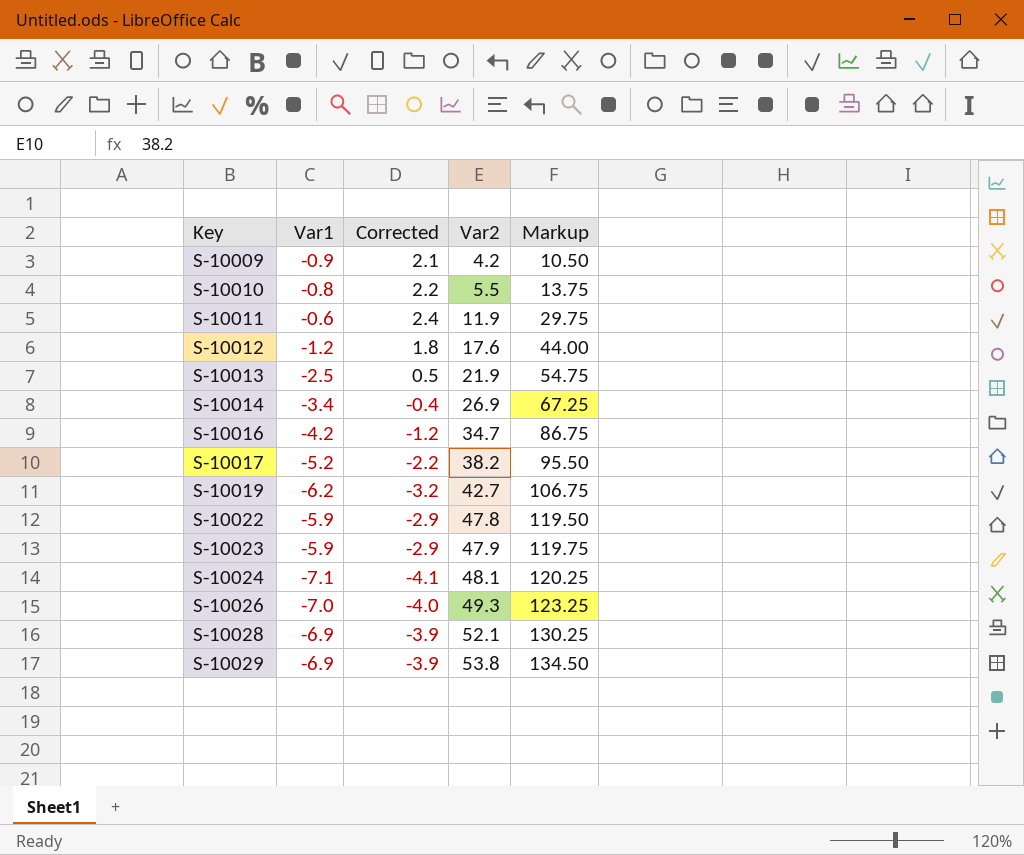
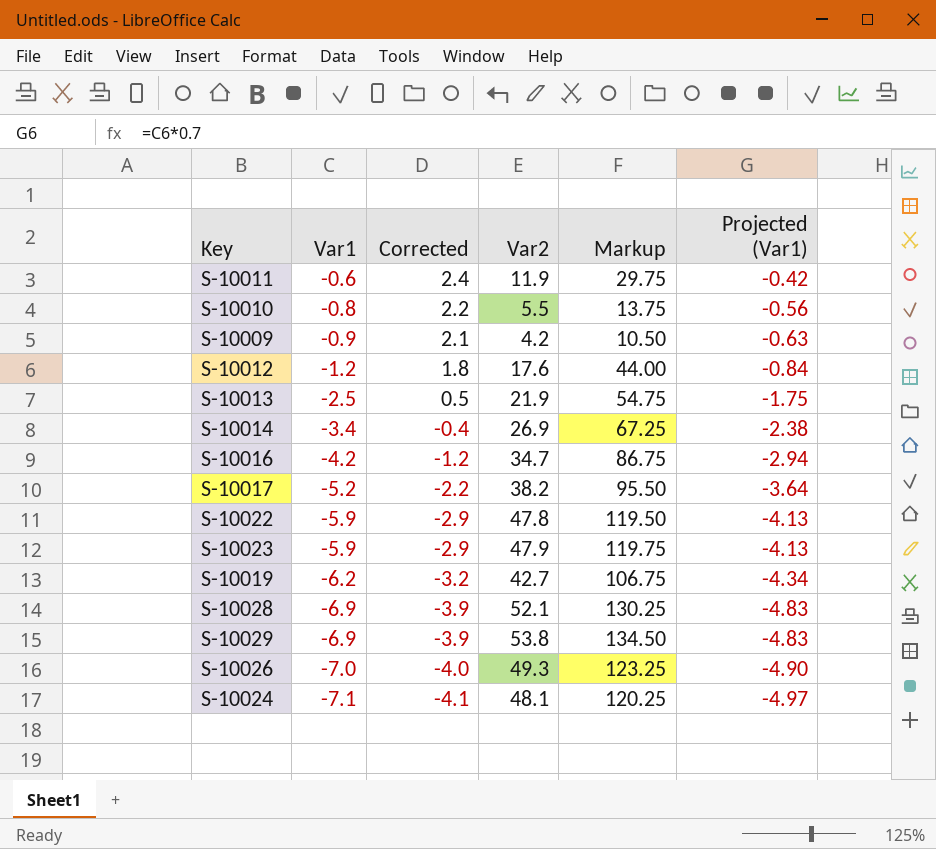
row order: Key ascending -> Var1 descending
column Projected (Var1) | formula: none -> [Var1] * 0.7

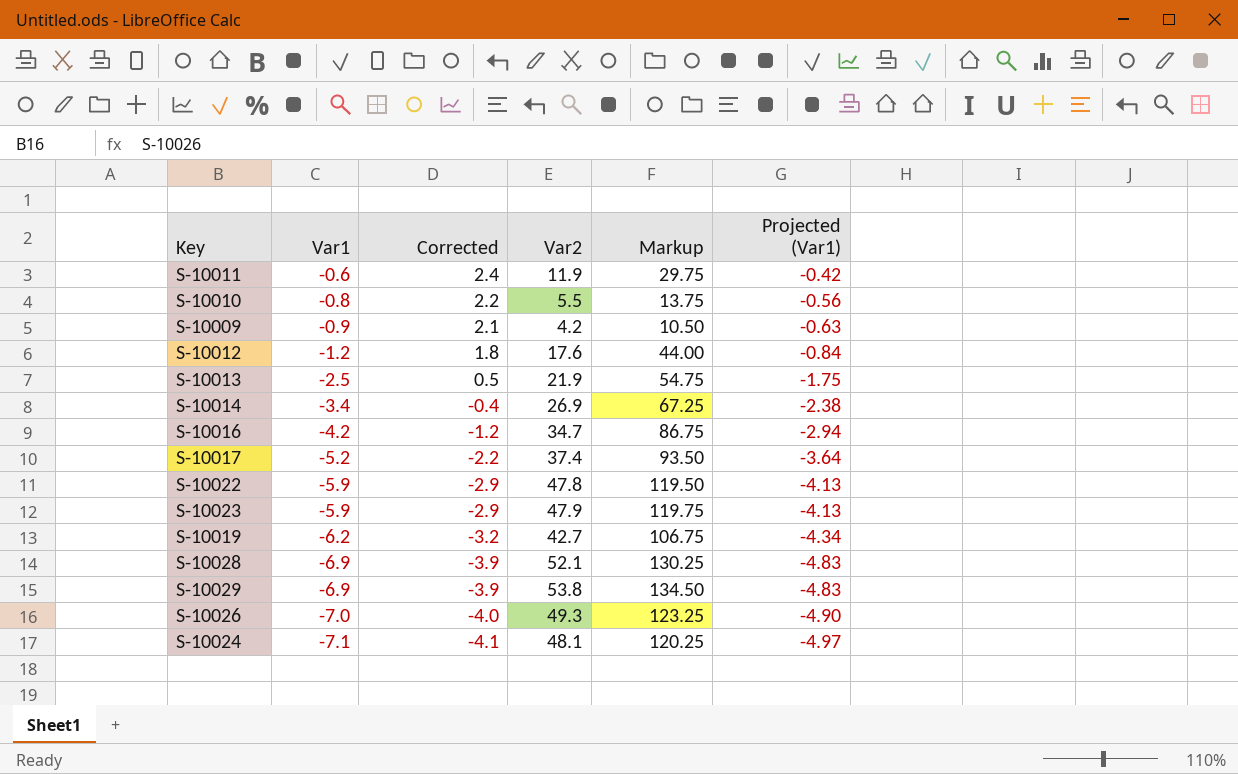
S-10017 | Var2: 38.2 -> 37.4
S-10017 | Markup: 95.50 -> 93.50

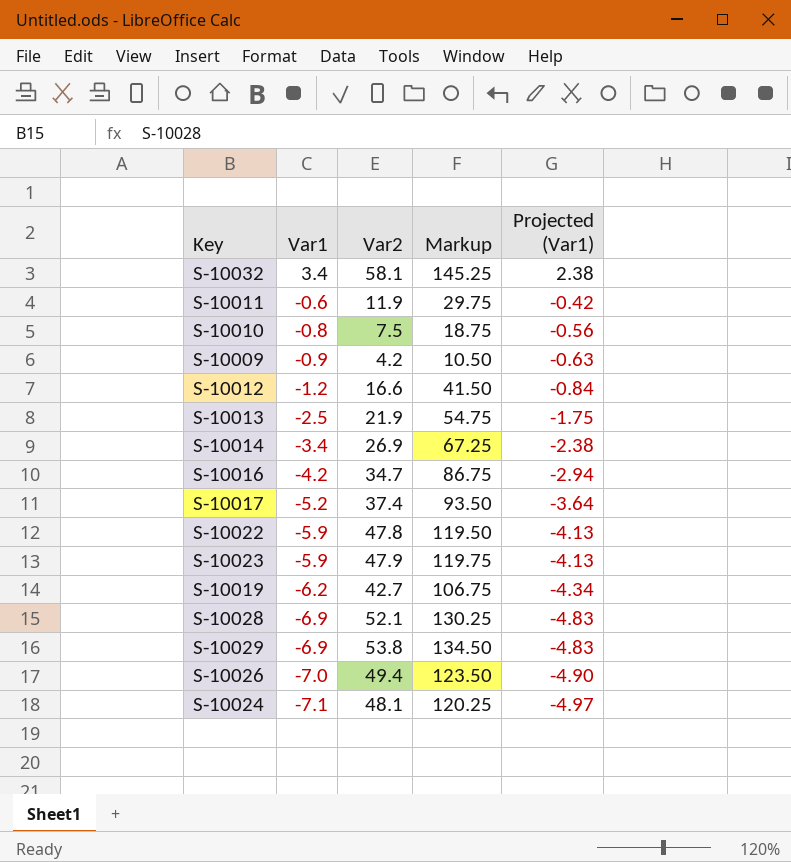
column Corrected | formula: [Var1] + 3 -> none
row S-10032: none -> 3.4 | 58.1 | 145.25 | 2.38
S-10010 | Var2: 5.5 -> 7.5
S-10010 | Markup: 13.75 -> 18.75
S-10012 | Var2: 17.6 -> 16.6
S-10012 | Markup: 44.00 -> 41.50
S-10026 | Var2: 49.3 -> 49.4
S-10026 | Markup: 123.25 -> 123.50

